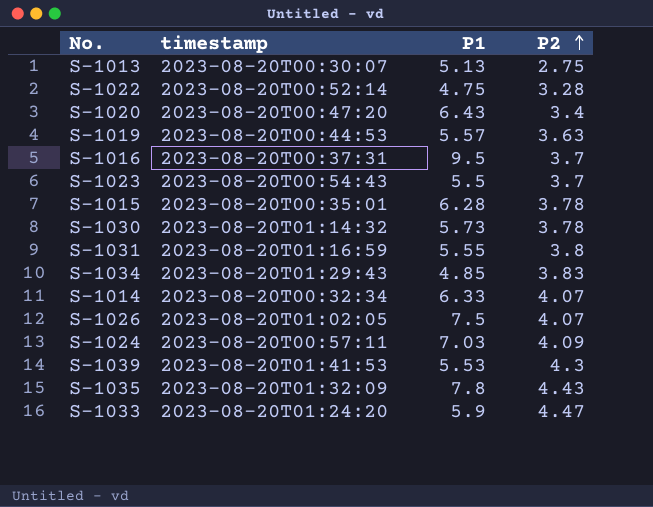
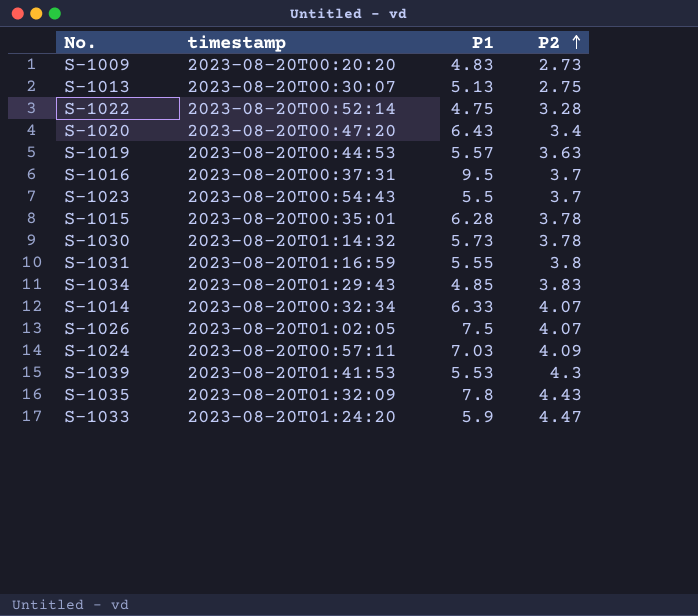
row S-1009: none -> 2023-08-20T00:20:20 | 4.83 | 2.73

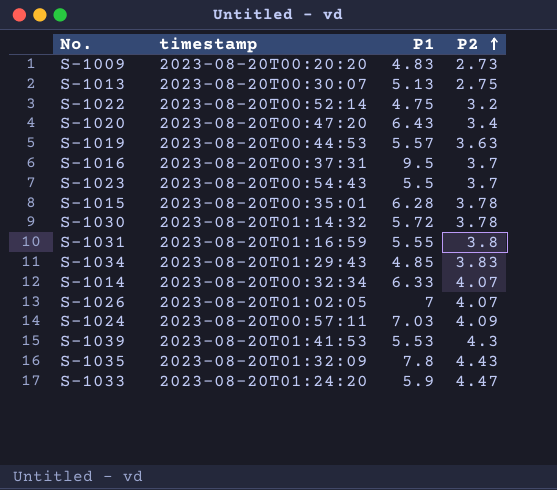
S-1022 | P2: 3.28 -> 3.2
S-1030 | P1: 5.73 -> 5.72
S-1026 | P1: 7.5 -> 7

